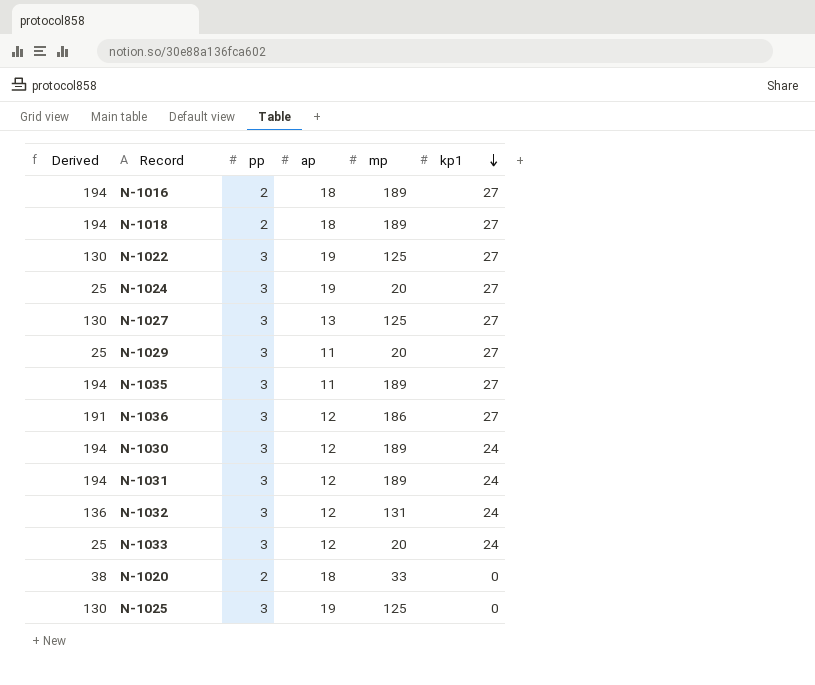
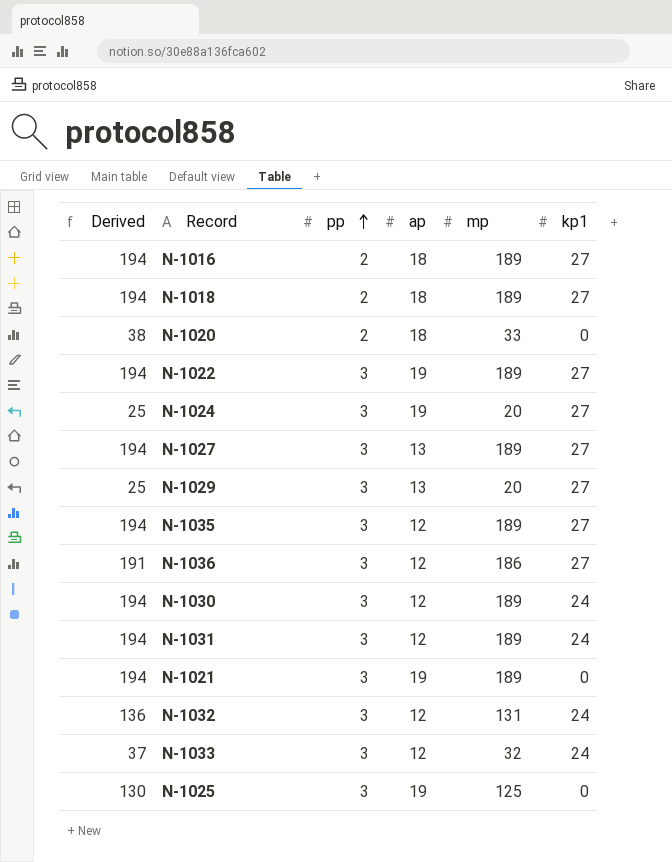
row order: kp1 descending -> pp ascending
N-1022 | Derived: 130 -> 194
N-1022 | mp: 125 -> 189
N-1027 | Derived: 130 -> 194
N-1027 | mp: 125 -> 189
N-1029 | ap: 11 -> 13
N-1035 | ap: 11 -> 12
row N-1021: none -> 194 | 3 | 19 | 189 | 0
N-1033 | Derived: 25 -> 37
N-1033 | mp: 20 -> 32

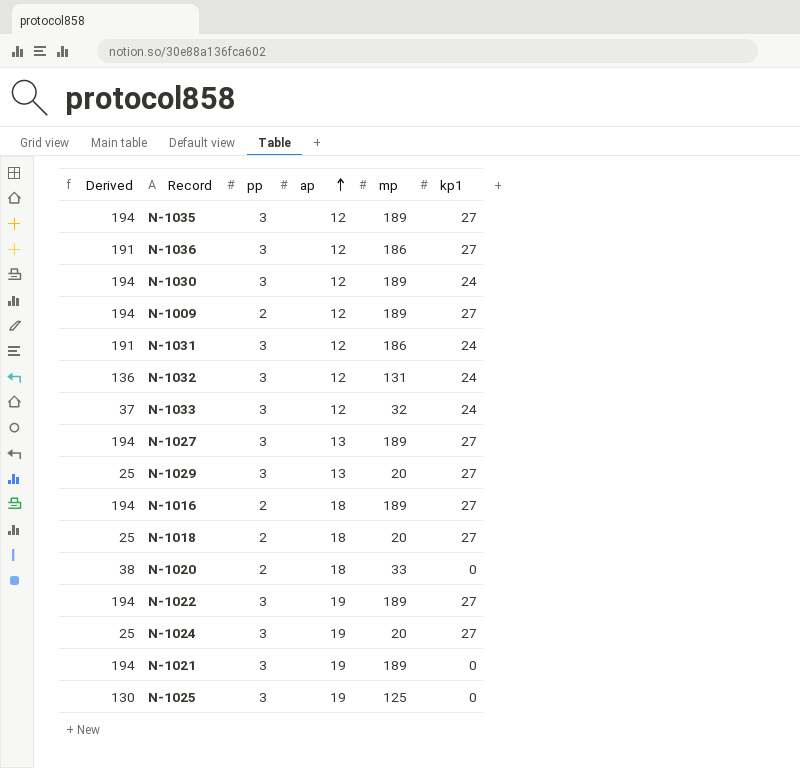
row order: pp ascending -> ap ascending
row N-1009: none -> 194 | 2 | 12 | 189 | 27
N-1031 | Derived: 194 -> 191
N-1031 | mp: 189 -> 186
N-1018 | Derived: 194 -> 25
N-1018 | mp: 189 -> 20

